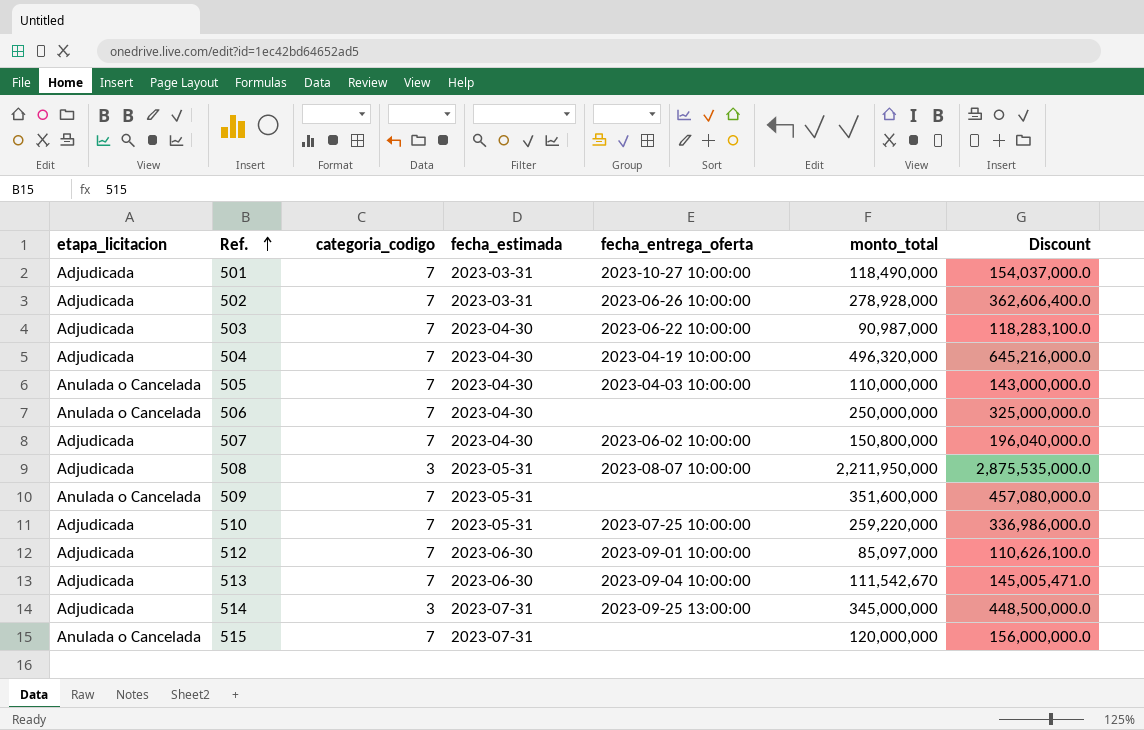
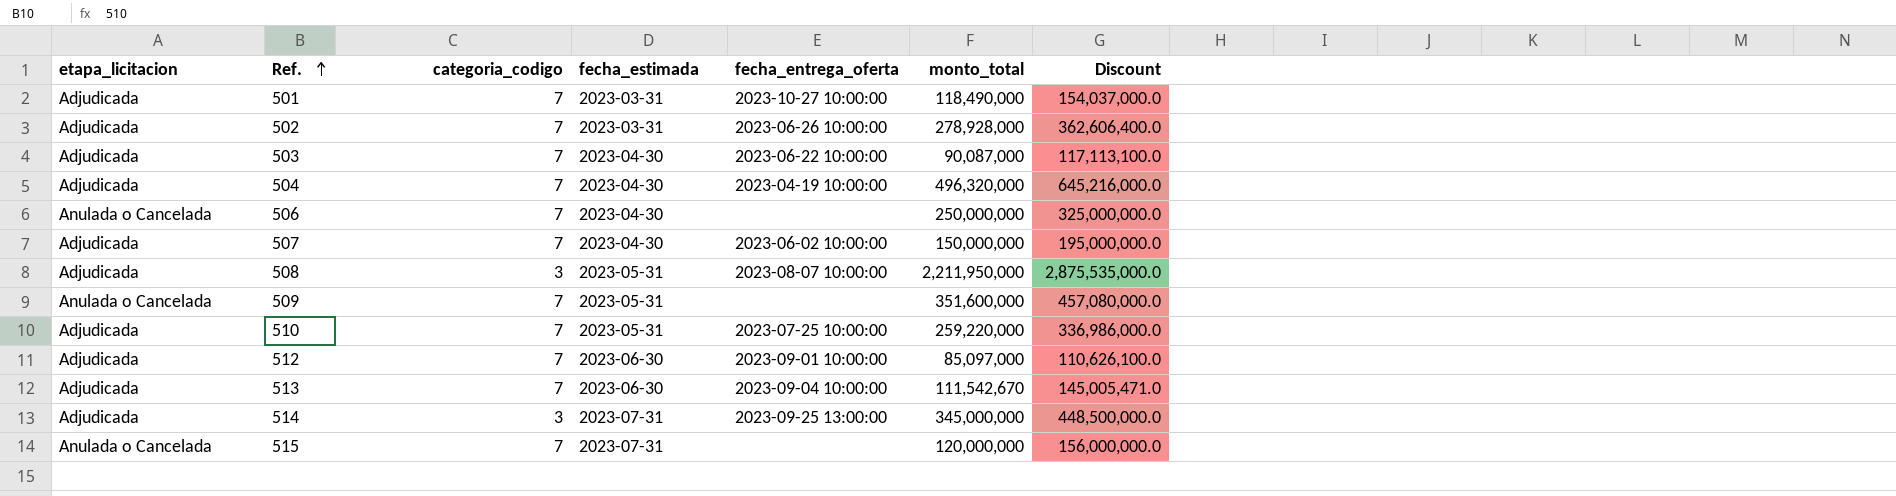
row 505: Anulada o Cancelada | 7 | 2023-04-30 | 2023-04-03 10:00:00 | 110,000,000 | 143,000,000.0 -> none
503 | monto_total: 90,987,000 -> 90,087,000
503 | Discount: 118,283,100.0 -> 117,113,100.0
507 | monto_total: 150,800,000 -> 150,000,000
507 | Discount: 196,040,000.0 -> 195,000,000.0

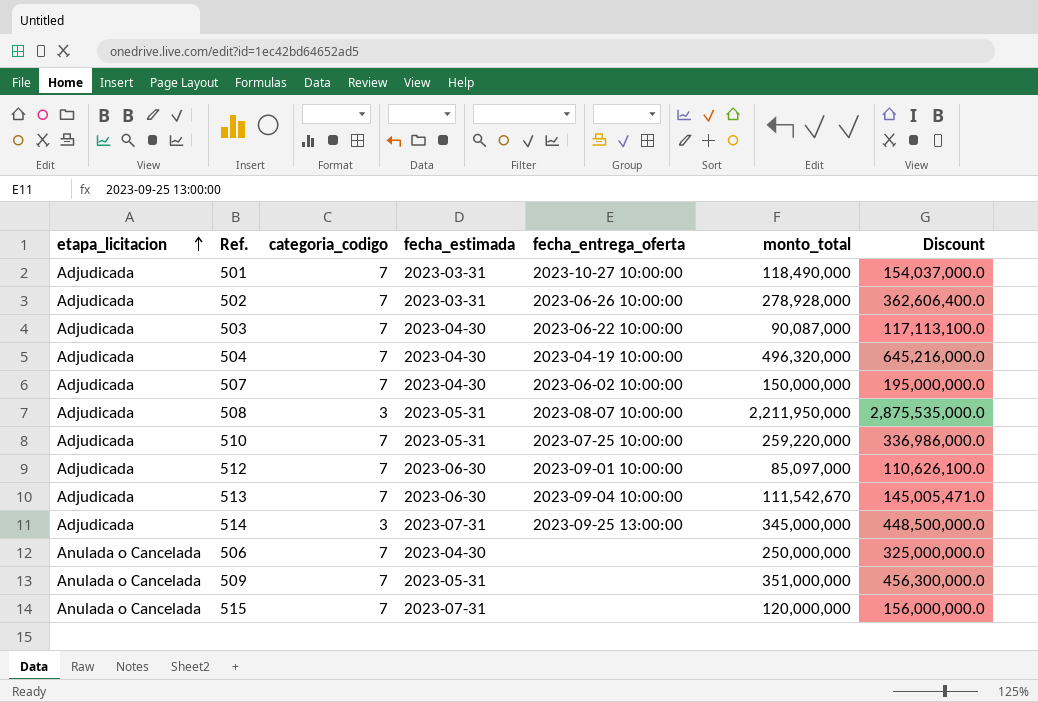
row order: Ref. ascending -> etapa_licitacion ascending
509 | monto_total: 351,600,000 -> 351,000,000
509 | Discount: 457,080,000.0 -> 456,300,000.0

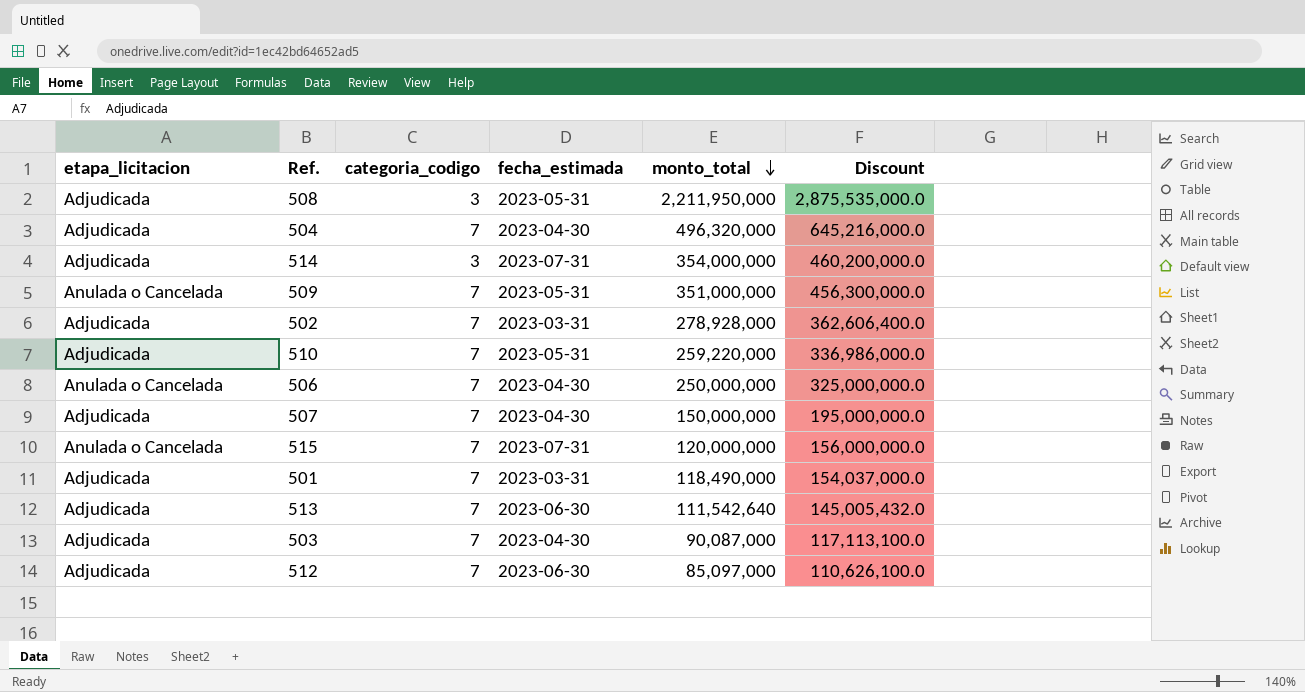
row order: etapa_licitacion ascending -> monto_total descending
column fecha_entrega_oferta | position: 5 -> none
514 | monto_total: 345,000,000 -> 354,000,000
514 | Discount: 448,500,000.0 -> 460,200,000.0
513 | monto_total: 111,542,670 -> 111,542,640
513 | Discount: 145,005,471.0 -> 145,005,432.0

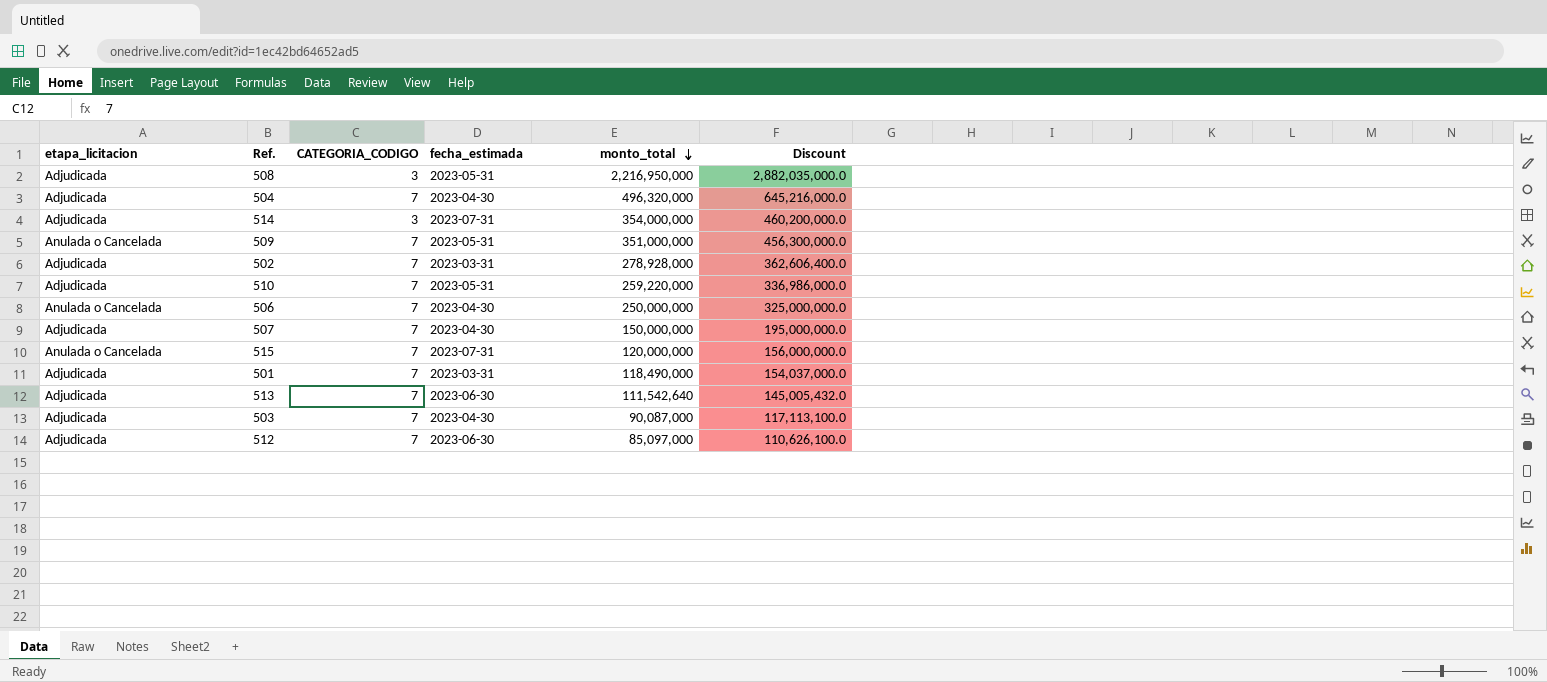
column name: categoria_codigo -> CATEGORIA_CODIGO
508 | monto_total: 2,211,950,000 -> 2,216,950,000
508 | Discount: 2,875,535,000.0 -> 2,882,035,000.0

